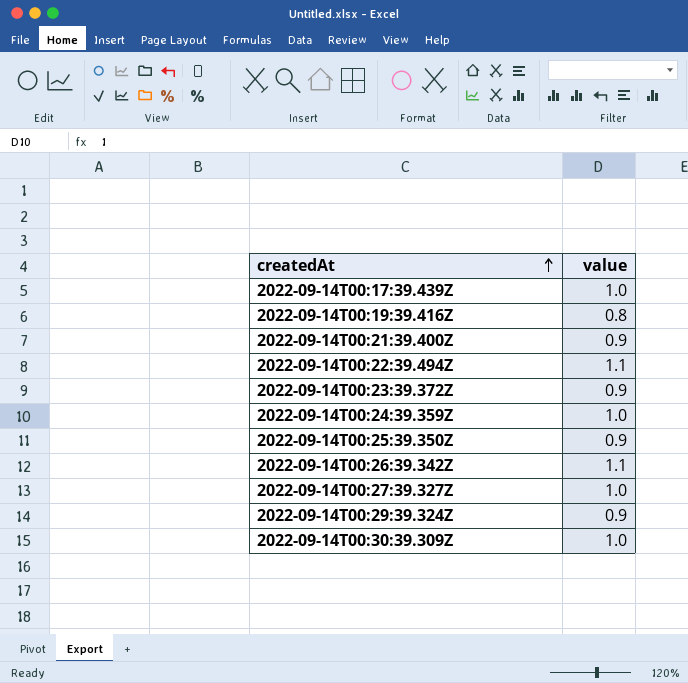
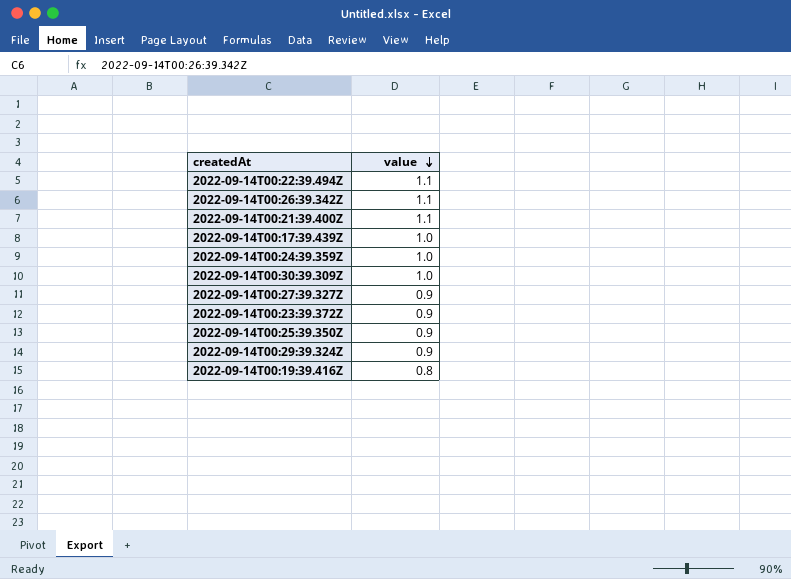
row order: createdAt ascending -> value descending
2022-09-14T00:21:39.400Z | value: 0.9 -> 1.1
2022-09-14T00:27:39.327Z | value: 1.0 -> 0.9

